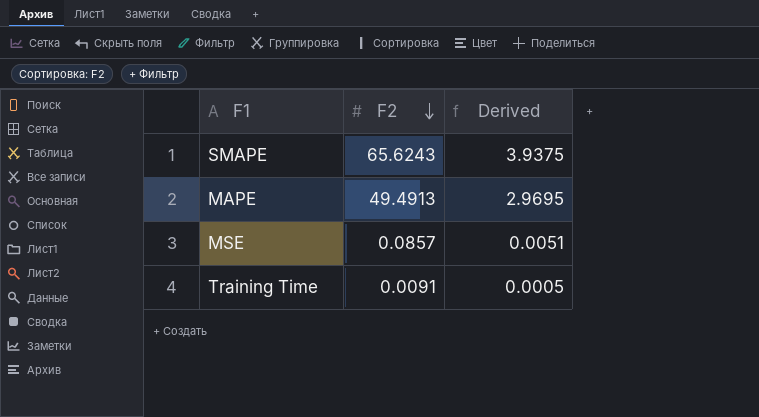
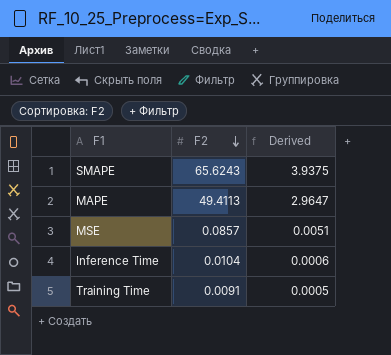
MAPE | F2: 49.4913 -> 49.4113
MAPE | Derived: 2.9695 -> 2.9647
row Inference Time: none -> 0.0104 | 0.0006

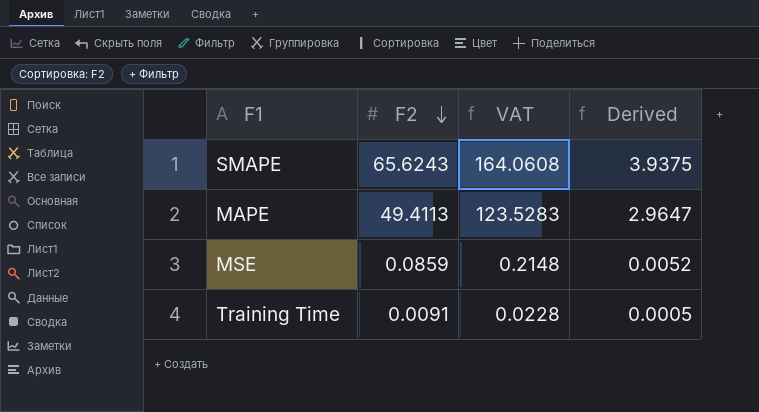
column VAT | formula: none -> [F2] * 2.5
row Inference Time: 0.0104 | 0.0006 -> none
MSE | F2: 0.0857 -> 0.0859
MSE | Derived: 0.0051 -> 0.0052

